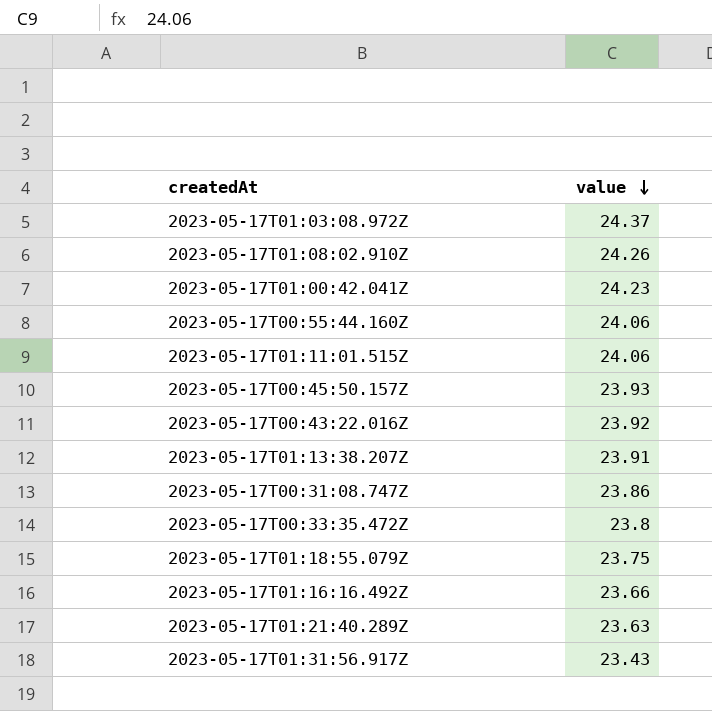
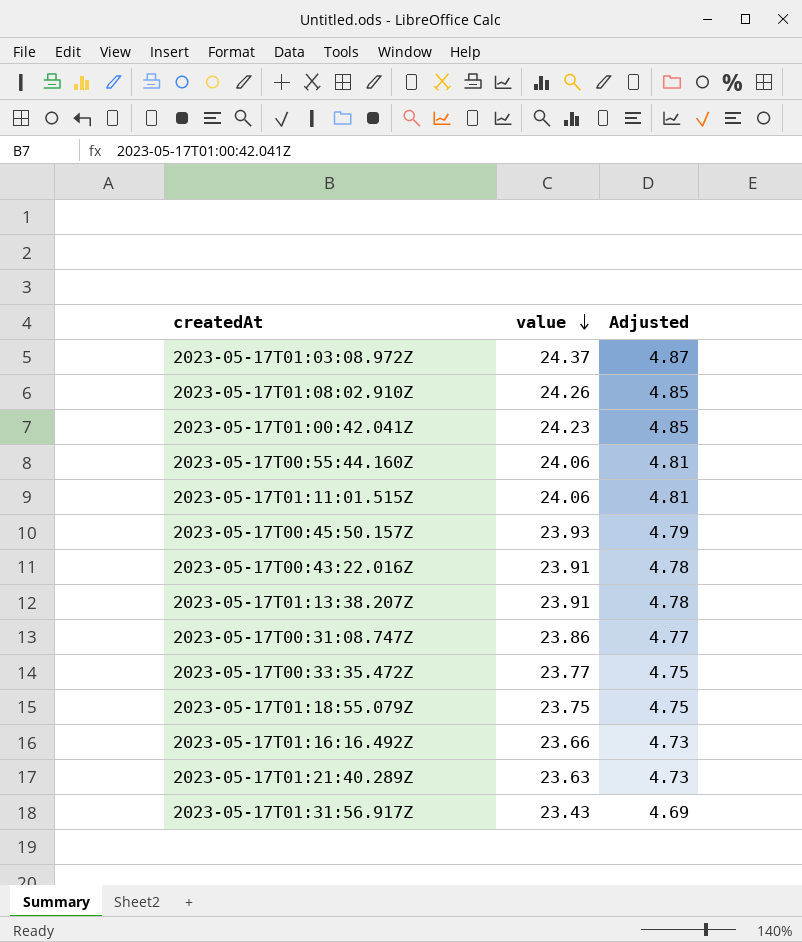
column Adjusted | formula: none -> [value] * 0.2
2023-05-17T00:43:22.016Z | value: 23.92 -> 23.91
2023-05-17T00:33:35.472Z | value: 23.8 -> 23.77

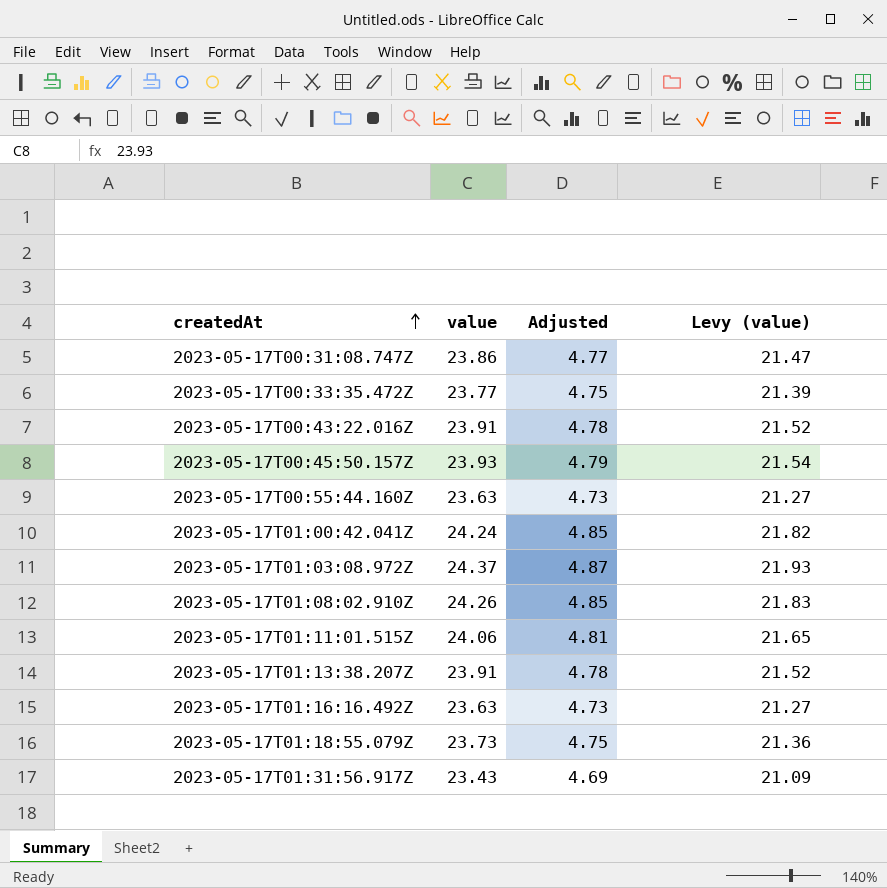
row order: value descending -> createdAt ascending
column Levy (value) | formula: none -> [value] * 0.9
row 2023-05-17T01:21:40.289Z: 23.63 | 4.73 -> none
2023-05-17T00:55:44.160Z | value: 24.06 -> 23.63
2023-05-17T00:55:44.160Z | Adjusted: 4.81 -> 4.73
2023-05-17T01:00:42.041Z | value: 24.23 -> 24.24
2023-05-17T01:16:16.492Z | value: 23.66 -> 23.63
2023-05-17T01:18:55.079Z | value: 23.75 -> 23.73

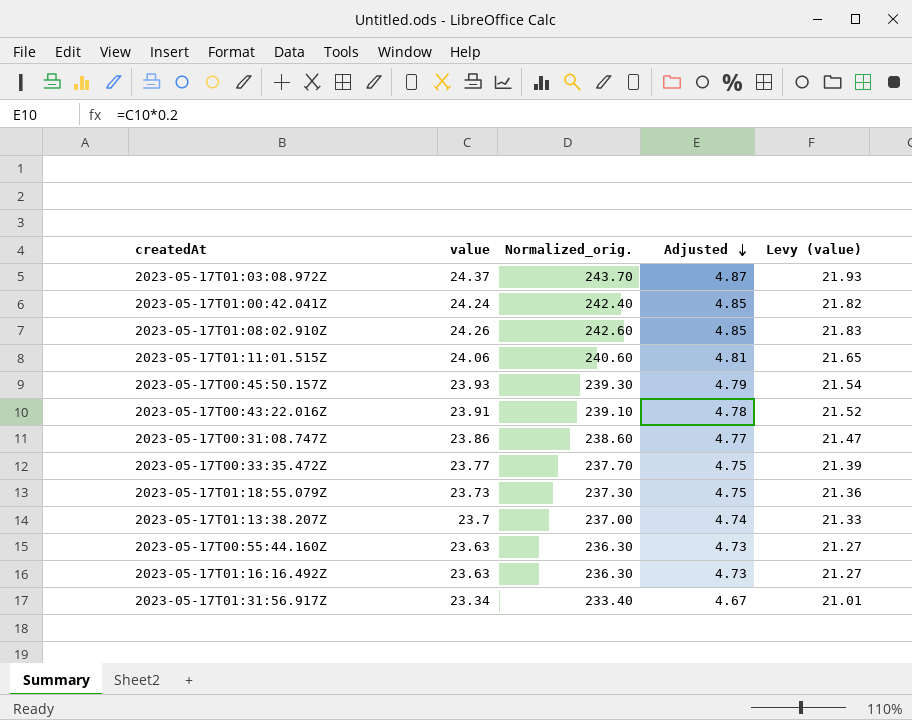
row order: createdAt ascending -> Adjusted descending
column Normalized_orig. | formula: none -> [value] * 10
2023-05-17T01:13:38.207Z | value: 23.91 -> 23.7
2023-05-17T01:13:38.207Z | Adjusted: 4.78 -> 4.74
2023-05-17T01:13:38.207Z | Levy (value): 21.52 -> 21.33
2023-05-17T01:31:56.917Z | value: 23.43 -> 23.34
2023-05-17T01:31:56.917Z | Adjusted: 4.69 -> 4.67
2023-05-17T01:31:56.917Z | Levy (value): 21.09 -> 21.01

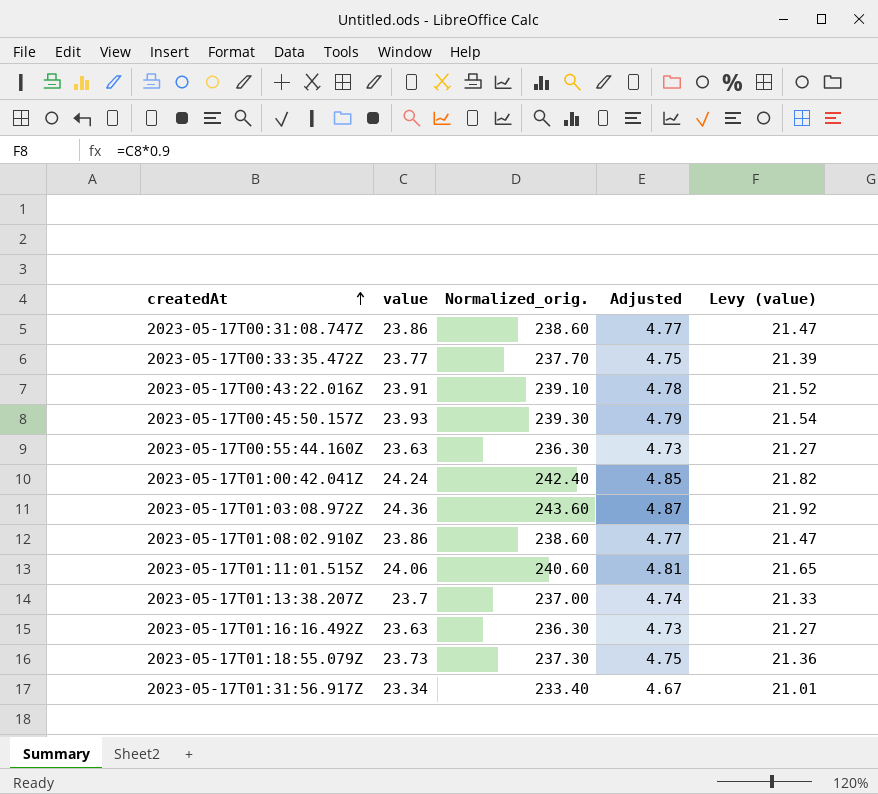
row order: Adjusted descending -> createdAt ascending
2023-05-17T01:03:08.972Z | value: 24.37 -> 24.36
2023-05-17T01:03:08.972Z | Normalized_orig.: 243.70 -> 243.60
2023-05-17T01:03:08.972Z | Levy (value): 21.93 -> 21.92
2023-05-17T01:08:02.910Z | value: 24.26 -> 23.86
2023-05-17T01:08:02.910Z | Normalized_orig.: 242.60 -> 238.60
2023-05-17T01:08:02.910Z | Adjusted: 4.85 -> 4.77
2023-05-17T01:08:02.910Z | Levy (value): 21.83 -> 21.47

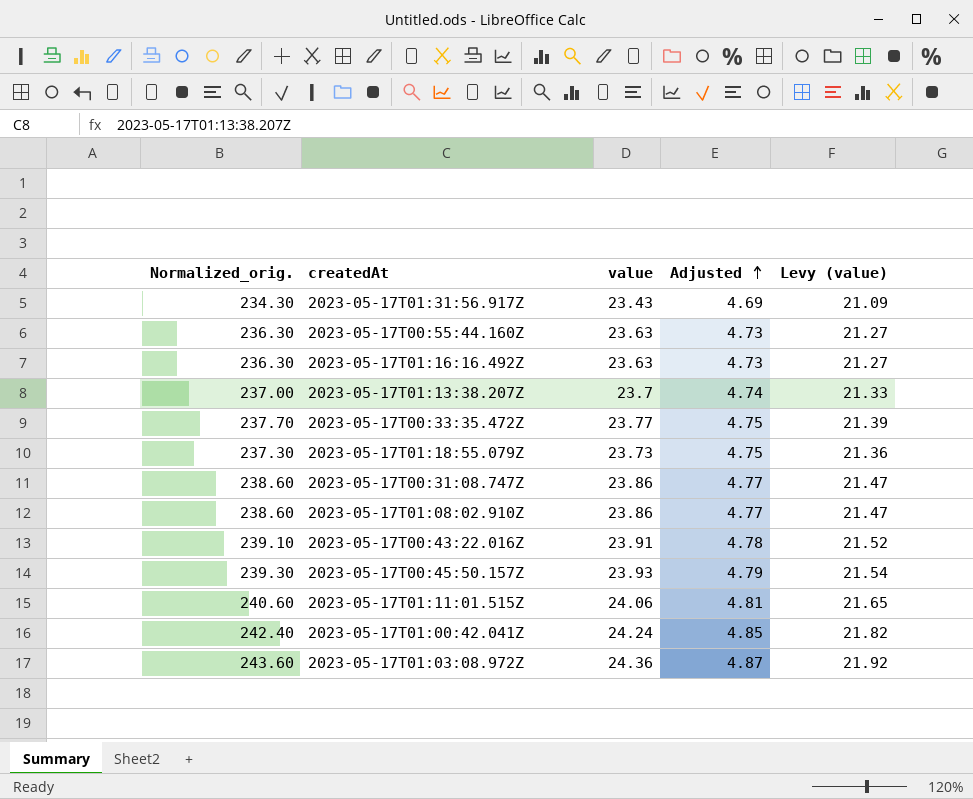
row order: createdAt ascending -> Adjusted ascending
column Normalized_orig. | position: 3 -> 1
2023-05-17T01:31:56.917Z | Normalized_orig.: 233.40 -> 234.30
2023-05-17T01:31:56.917Z | value: 23.34 -> 23.43
2023-05-17T01:31:56.917Z | Adjusted: 4.67 -> 4.69
2023-05-17T01:31:56.917Z | Levy (value): 21.01 -> 21.09

